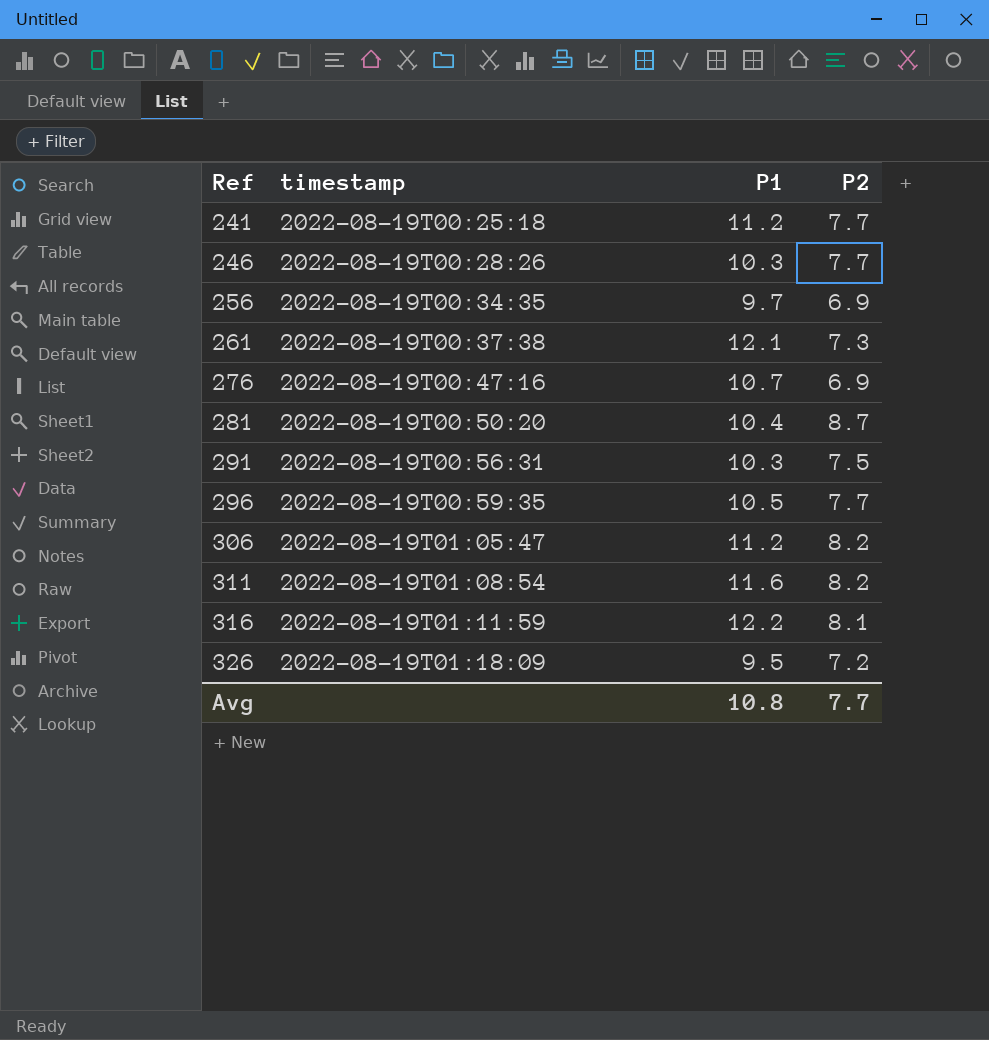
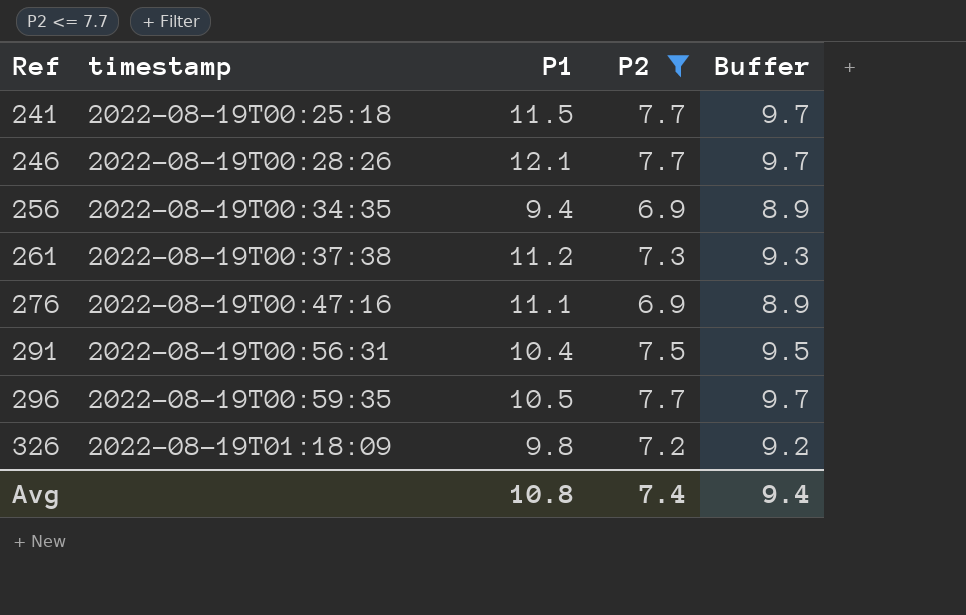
filter: none -> P2 <= 7.7
column Buffer | formula: none -> [P2] + 2
241 | P1: 11.2 -> 11.5
246 | P1: 10.3 -> 12.1
256 | P1: 9.7 -> 9.4
261 | P1: 12.1 -> 11.2
276 | P1: 10.7 -> 11.1
291 | P1: 10.3 -> 10.4
326 | P1: 9.5 -> 9.8
Avg | P2: 7.7 -> 7.4

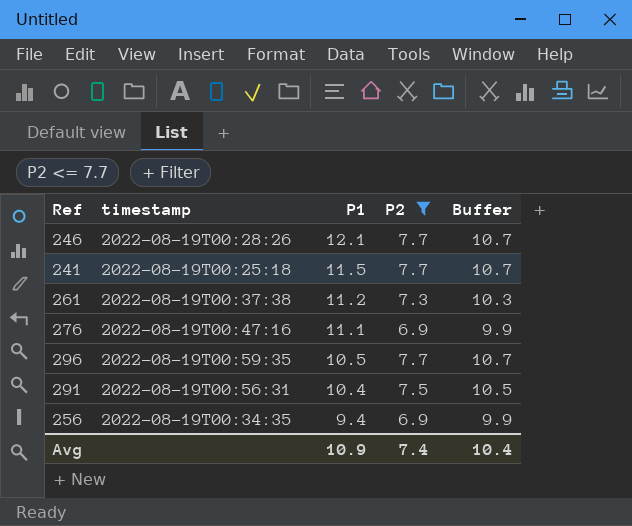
row order: Ref ascending -> P1 descending
column Buffer | formula: [P2] + 2 -> [P2] + 3
row 326: 2022-08-19T01:18:09 | 9.8 | 7.2 | 9.2 -> none
Avg | P1: 10.8 -> 10.9
Avg | Buffer: 9.4 -> 10.4

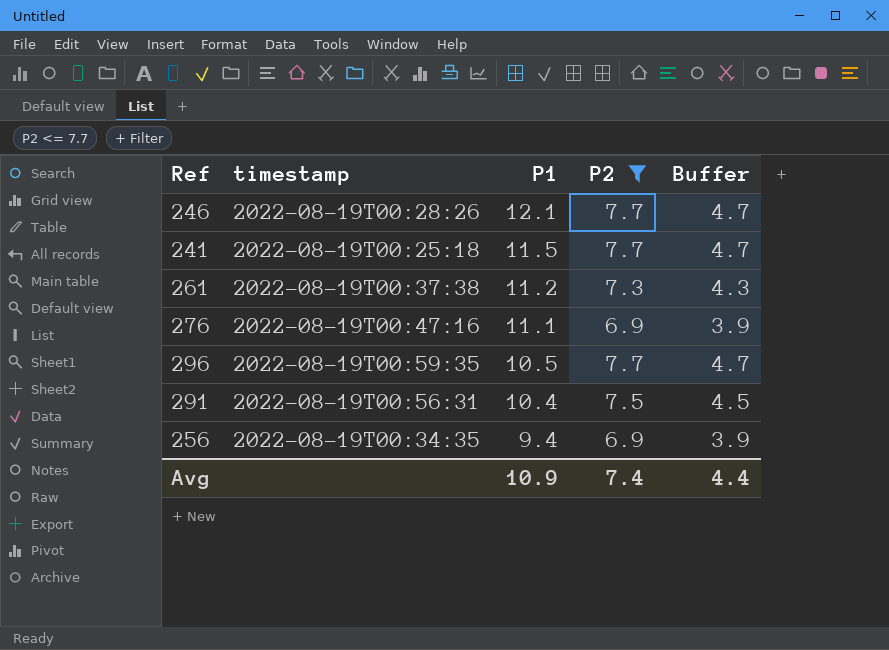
column Buffer | formula: [P2] + 3 -> [P2] - 3
Avg | Buffer: 10.4 -> 4.4

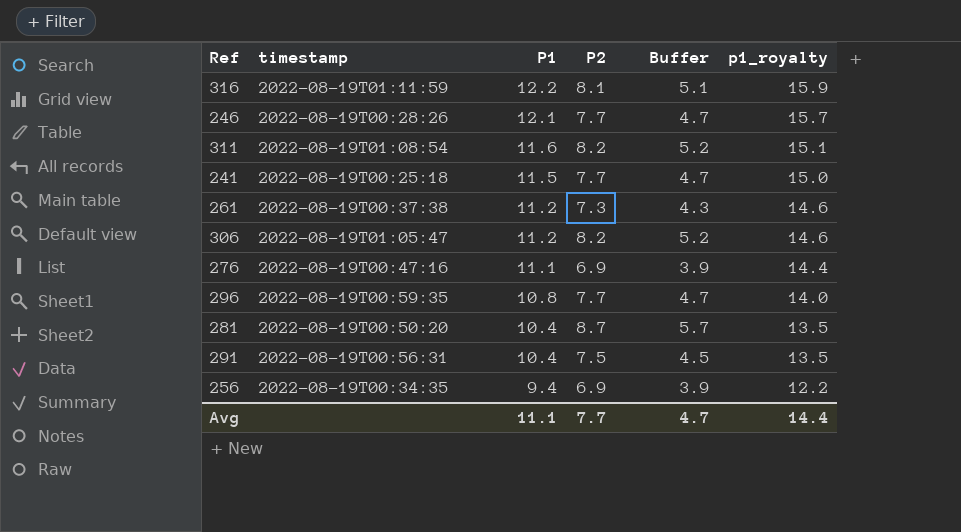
filter: P2 <= 7.7 -> none
column p1_royalty | formula: none -> [P1] * 1.3
296 | P1: 10.5 -> 10.8
Avg | P1: 10.9 -> 11.1
Avg | P2: 7.4 -> 7.7
Avg | Buffer: 4.4 -> 4.7

